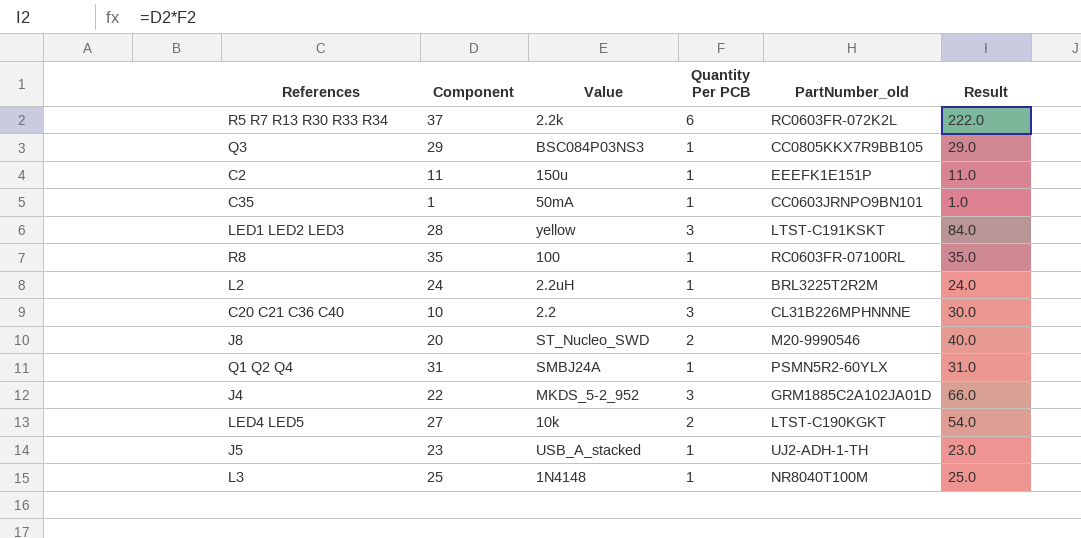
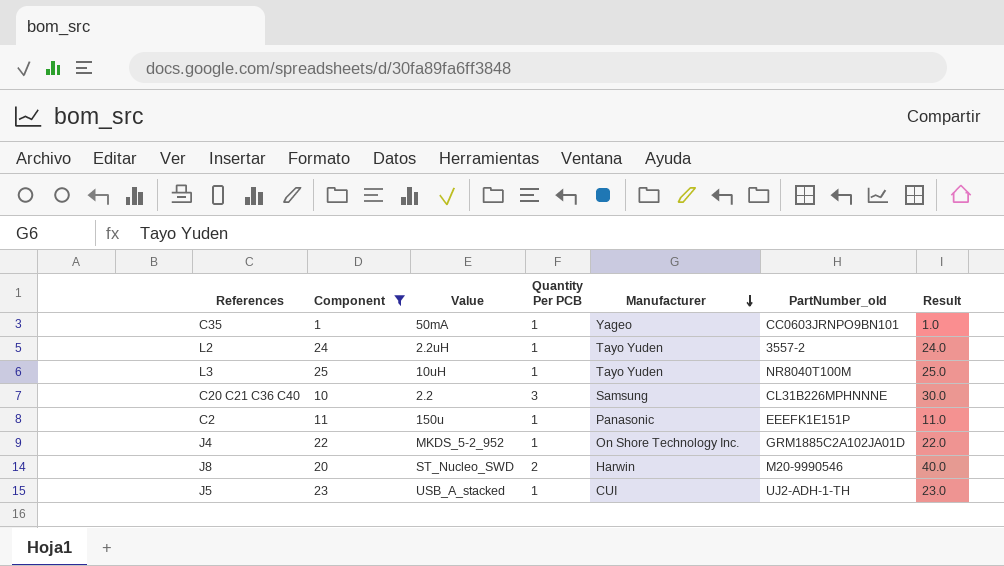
filter: none -> Component <= 25
row order: none -> Manufacturer descending
column Manufacturer | position: none -> 5
L2 | PartNumber_old: BRL3225T2R2M -> 3557-2
L3 | Value: 1N4148 -> 10uH
J4 | Quantity Per PCB: 3 -> 1
J4 | Result: 66.0 -> 22.0

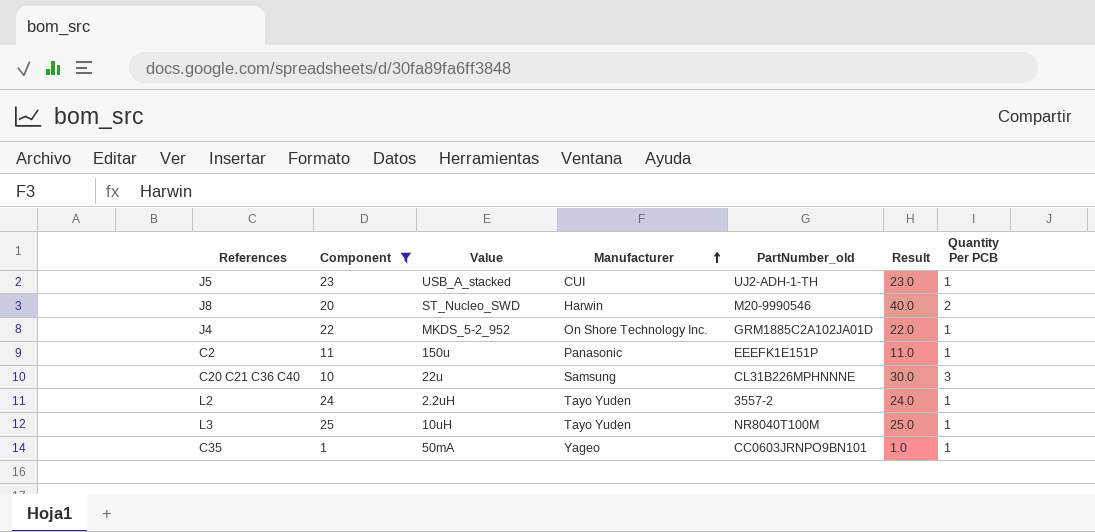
row order: Manufacturer descending -> Manufacturer ascending
column Quantity Per PCB | position: 4 -> 7
C20 C21 C36 C40 | Value: 2.2 -> 22u

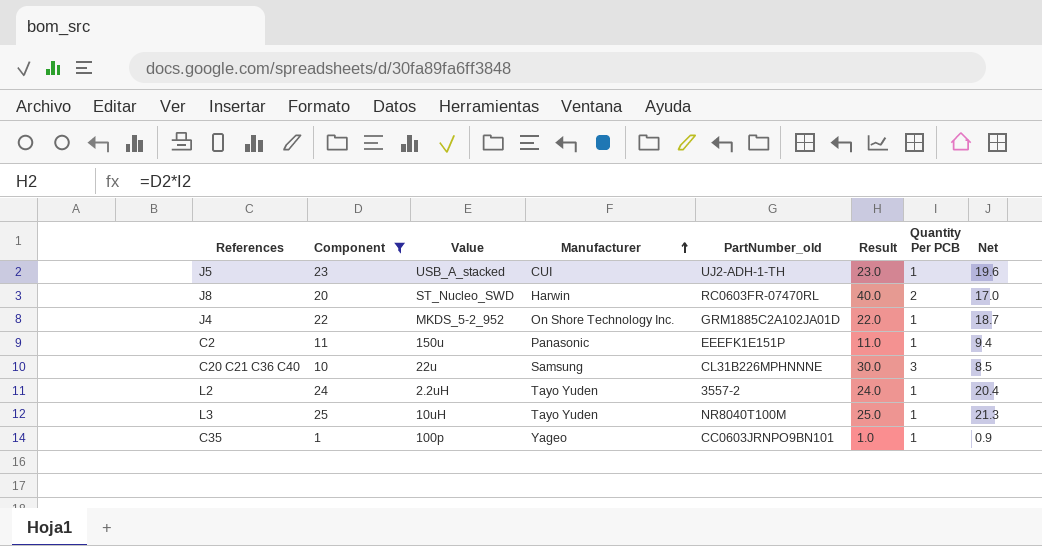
column Net | formula: none -> [Component] * 0.85
J8 | PartNumber_old: M20-9990546 -> RC0603FR-07470RL
C35 | Value: 50mA -> 100p

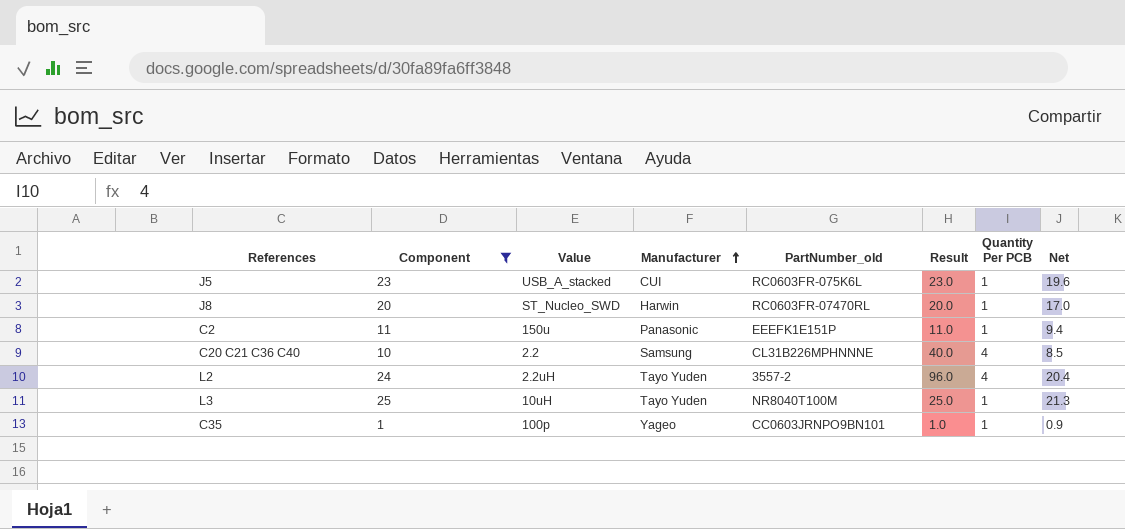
row J4: 22 | MKDS_5-2_952 | On Shore Technology Inc. | GRM1885C2A102JA01D | 22.0 | 1 | 18.7 -> none
J5 | PartNumber_old: UJ2-ADH-1-TH -> RC0603FR-075K6L
J8 | Result: 40.0 -> 20.0
J8 | Quantity Per PCB: 2 -> 1
C20 C21 C36 C40 | Value: 22u -> 2.2
C20 C21 C36 C40 | Result: 30.0 -> 40.0
C20 C21 C36 C40 | Quantity Per PCB: 3 -> 4
L2 | Result: 24.0 -> 96.0
L2 | Quantity Per PCB: 1 -> 4

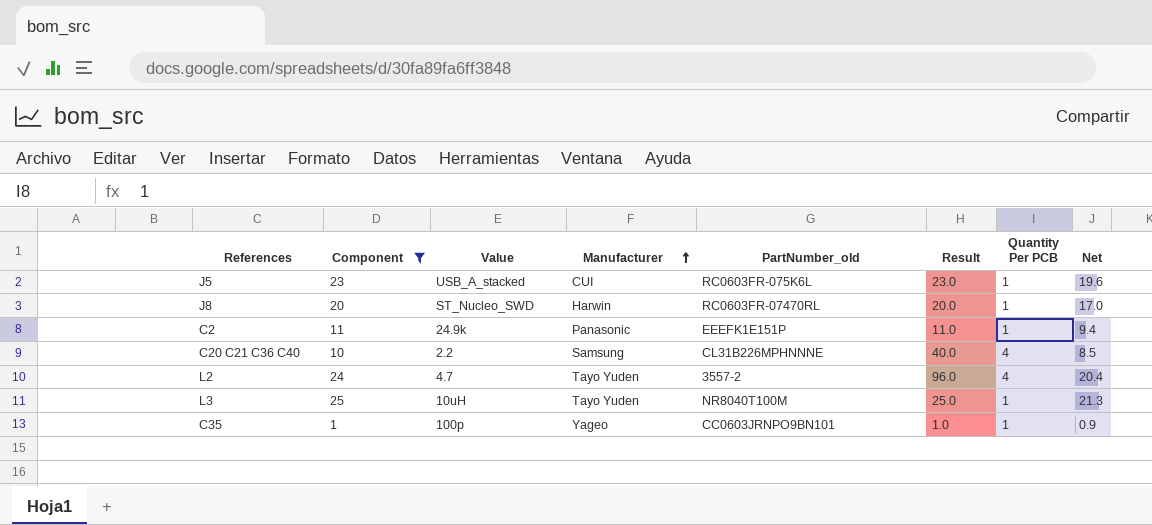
C2 | Value: 150u -> 24.9k
L2 | Value: 2.2uH -> 4.7

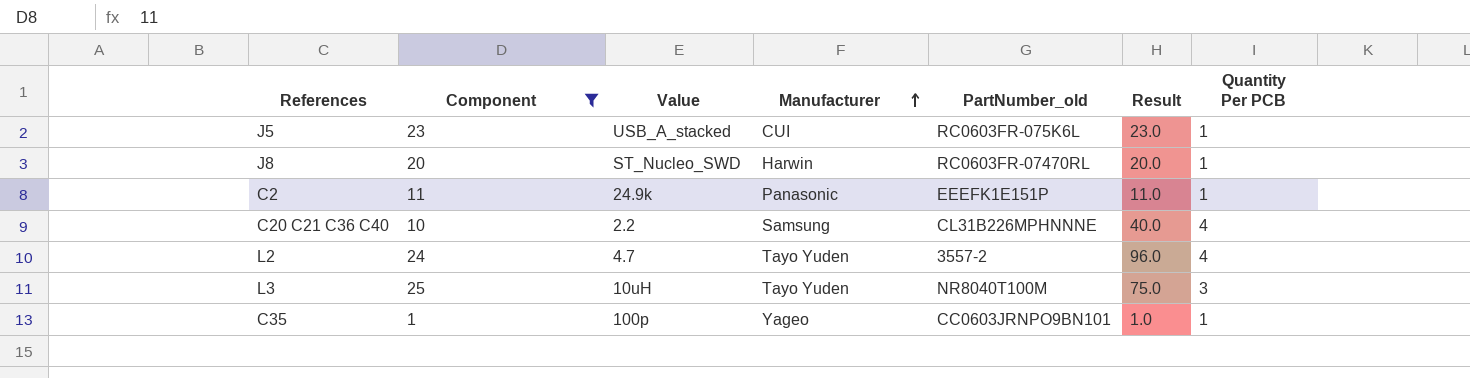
column Net | formula: [Component] * 0.85 -> none
L3 | Result: 25.0 -> 75.0
L3 | Quantity Per PCB: 1 -> 3

